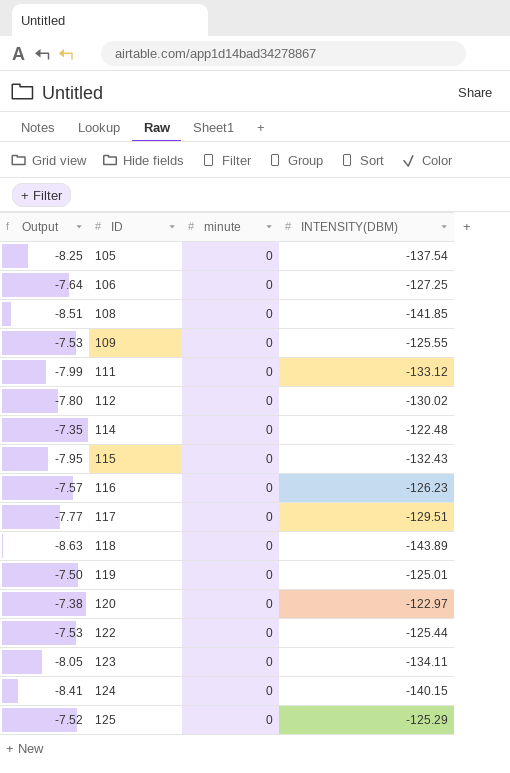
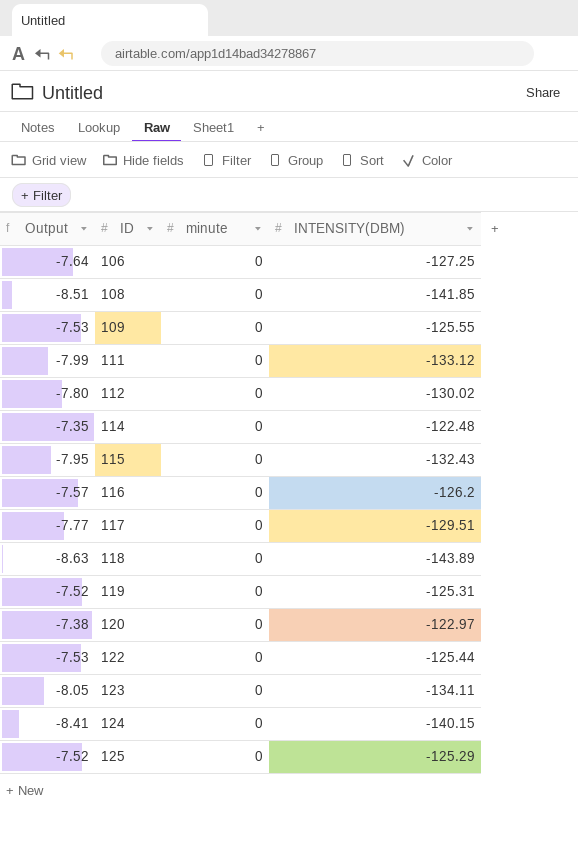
row 105: -8.25 | 0 | -137.54 -> none
116 | INTENSITY(DBM): -126.23 -> -126.2
119 | Output: -7.50 -> -7.52
119 | INTENSITY(DBM): -125.01 -> -125.31

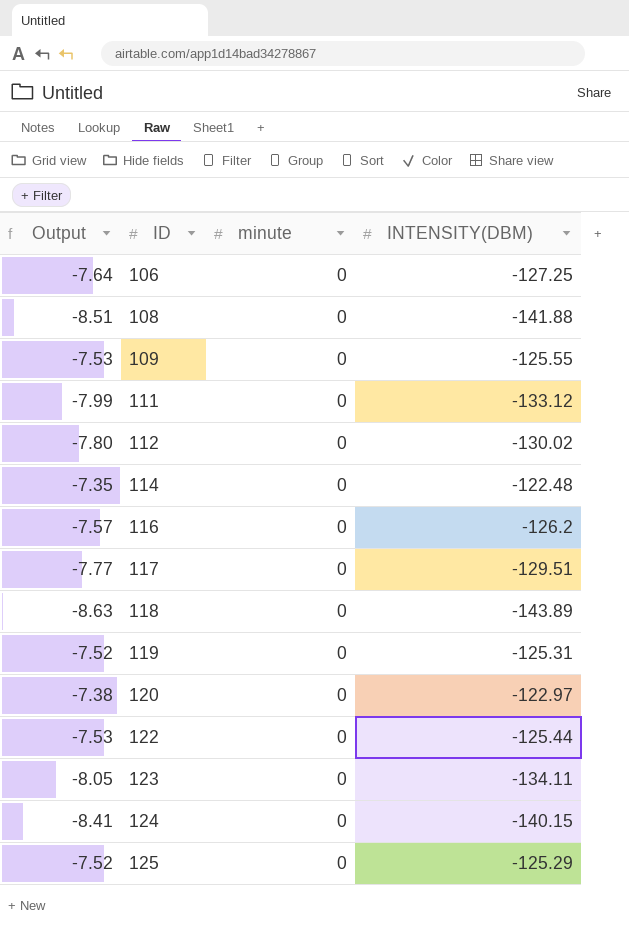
row 115: -7.95 | 0 | -132.43 -> none
108 | INTENSITY(DBM): -141.85 -> -141.88

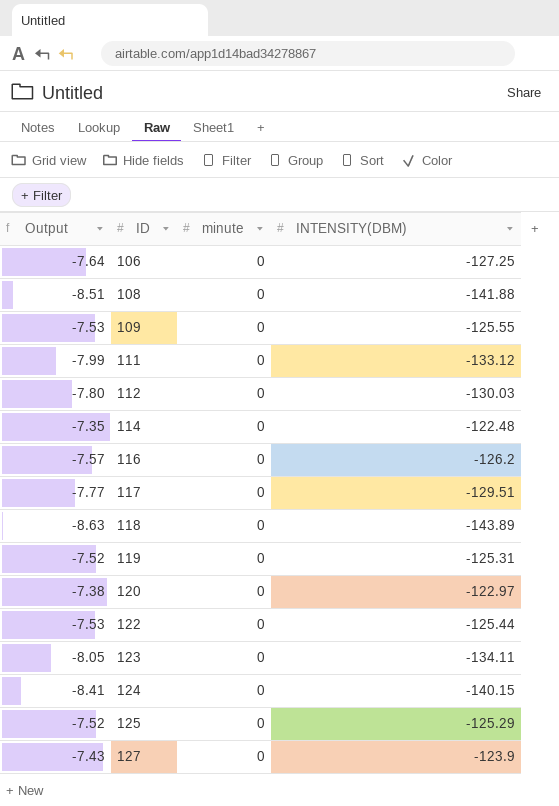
112 | INTENSITY(DBM): -130.02 -> -130.03
row 127: none -> -7.43 | 0 | -123.9

